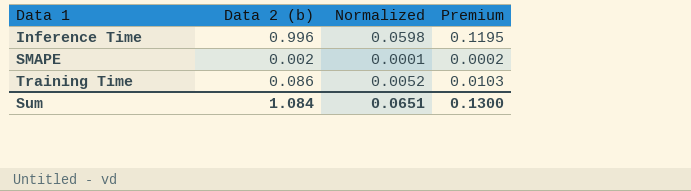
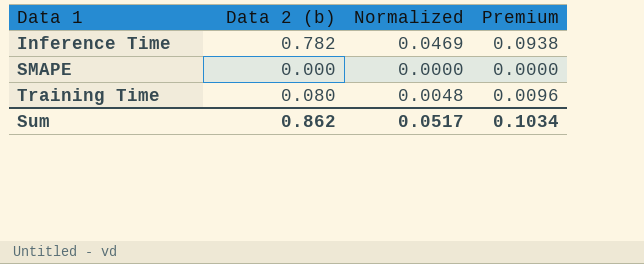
Inference Time | Data 2 (b): 0.996 -> 0.782
Inference Time | Normalized: 0.0598 -> 0.0469
Inference Time | Premium: 0.1195 -> 0.0938
SMAPE | Data 2 (b): 0.002 -> 0.000
SMAPE | Normalized: 0.0001 -> 0.0000
SMAPE | Premium: 0.0002 -> 0.0000
Training Time | Data 2 (b): 0.086 -> 0.080
Training Time | Normalized: 0.0052 -> 0.0048
Training Time | Premium: 0.0103 -> 0.0096
Sum | Data 2 (b): 1.084 -> 0.862
Sum | Normalized: 0.0651 -> 0.0517
Sum | Premium: 0.1300 -> 0.1034

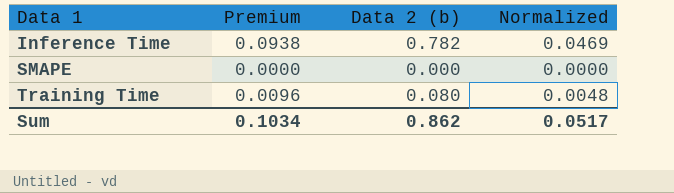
column Premium | position: 4 -> 2

